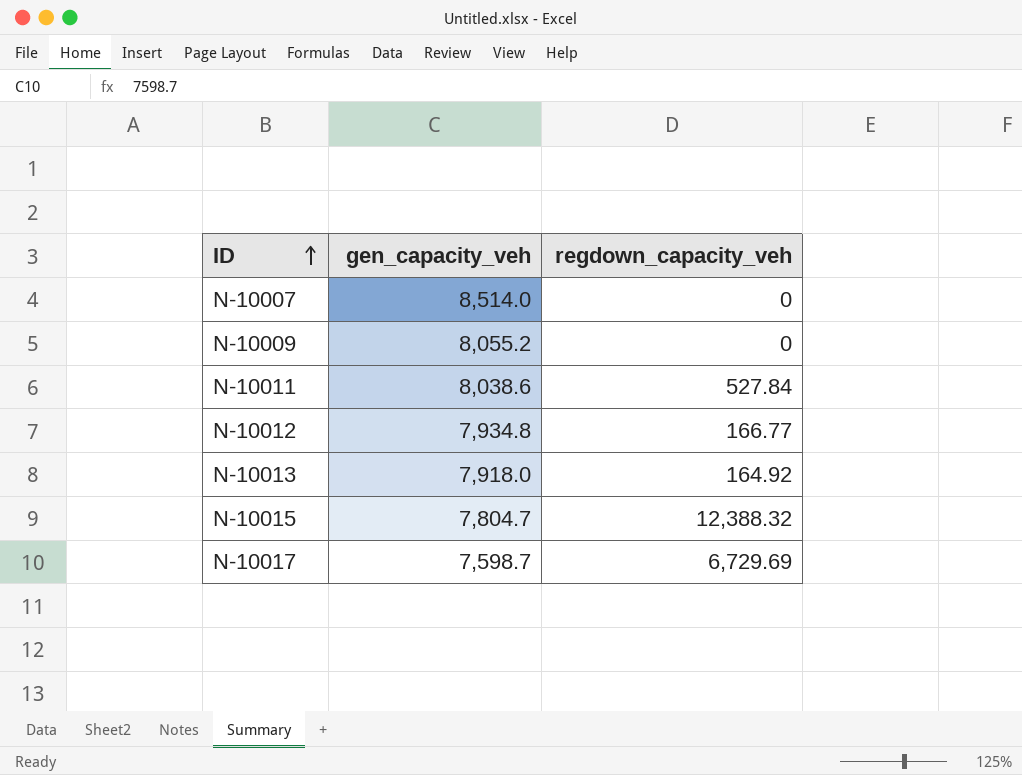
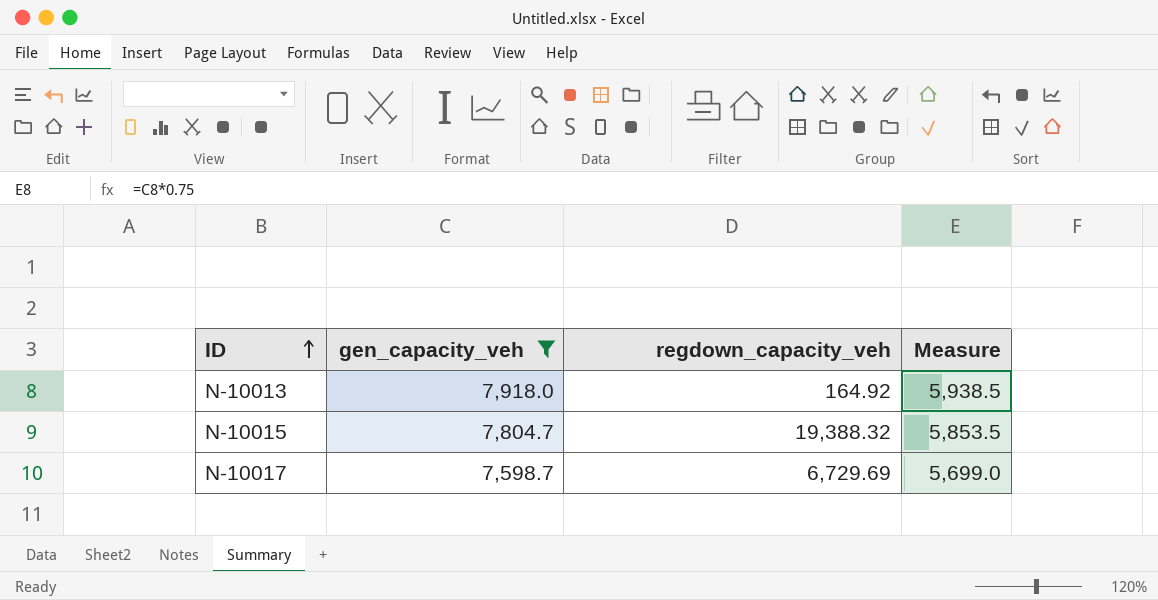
filter: none -> gen_capacity_veh <= 7,918.0
column Measure | formula: none -> [gen_capacity_veh] * 0.75
N-10015 | regdown_capacity_veh: 12,388.32 -> 19,388.32

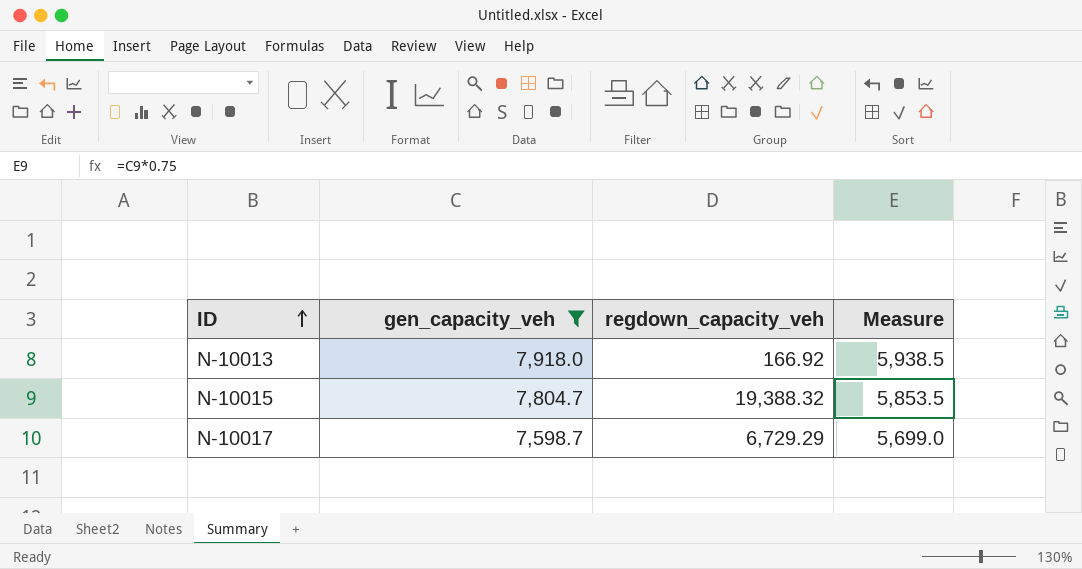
N-10013 | regdown_capacity_veh: 164.92 -> 166.92
N-10017 | regdown_capacity_veh: 6,729.69 -> 6,729.29

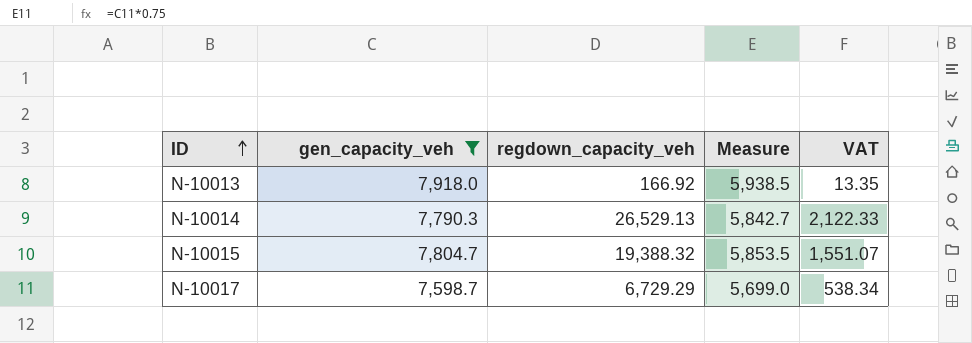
column VAT | formula: none -> [regdown_capacity_veh] * 0.08
row N-10014: none -> 7,790.3 | 26,529.13 | 5,842.7 | 2,122.33

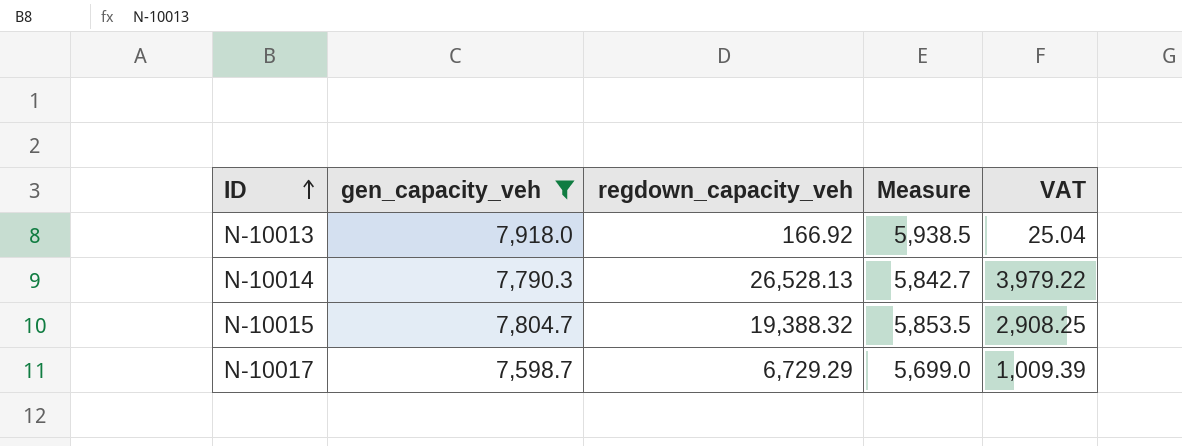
column VAT | formula: [regdown_capacity_veh] * 0.08 -> [regdown_capacity_veh] * 0.15
N-10014 | regdown_capacity_veh: 26,529.13 -> 26,528.13

